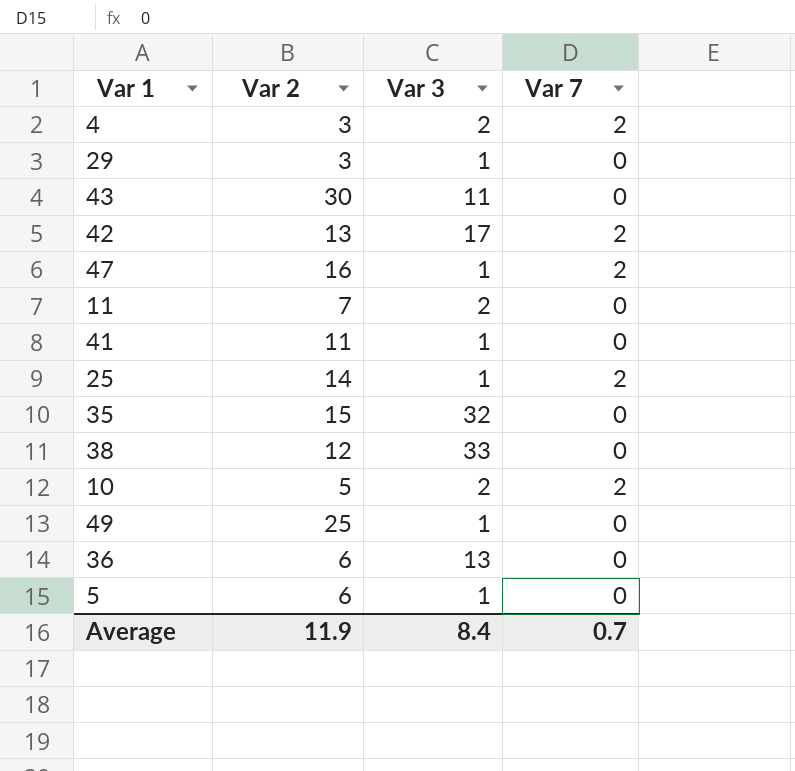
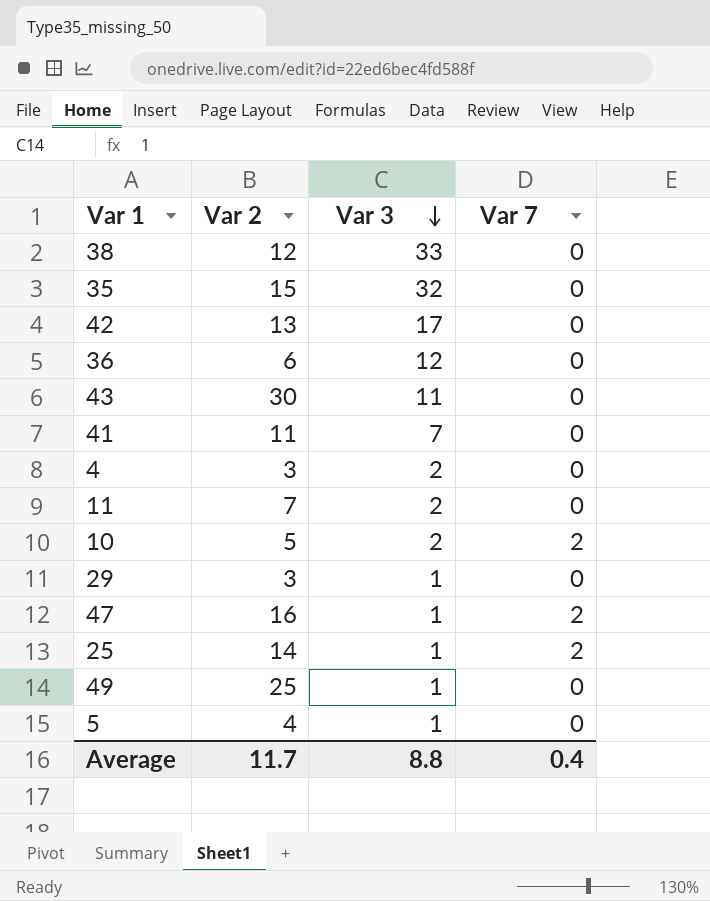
row order: none -> Var 3 descending
42 | Var 7: 2 -> 0
36 | Var 3: 13 -> 12
41 | Var 3: 1 -> 7
4 | Var 7: 2 -> 0
5 | Var 2: 6 -> 4
Average | Var 2: 11.9 -> 11.7
Average | Var 3: 8.4 -> 8.8
Average | Var 7: 0.7 -> 0.4

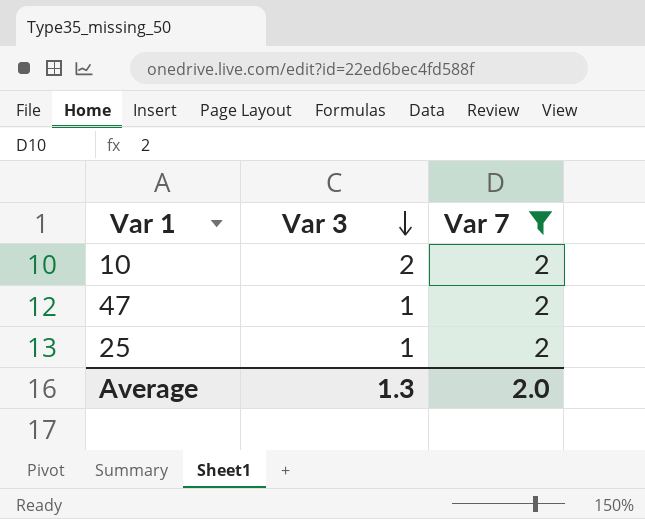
filter: none -> Var 7 = 2
column Var 2 | position: 2 -> none
Average | Var 3: 8.8 -> 1.3
Average | Var 7: 0.4 -> 2.0

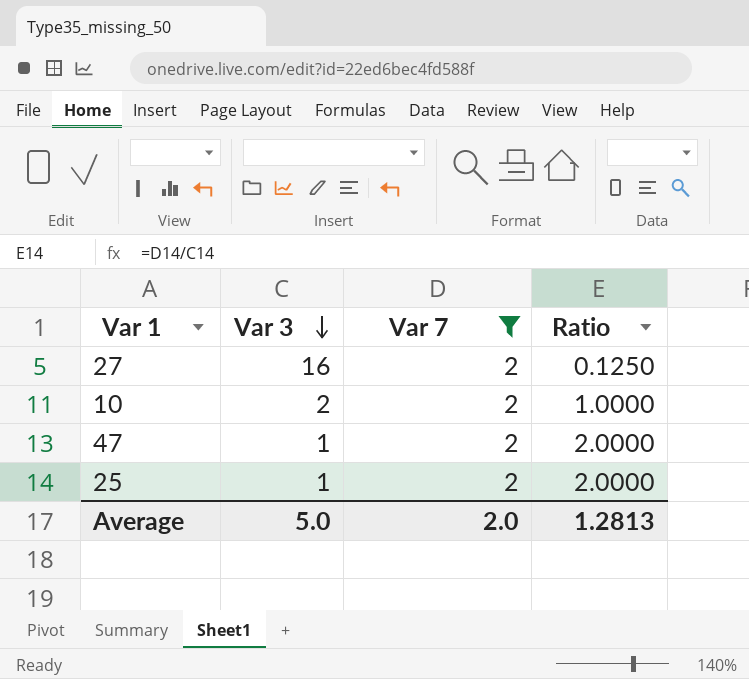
column Ratio | formula: none -> [Var 7] / [Var 3]
row 27: none -> 16 | 2 | 0.1250
Average | Var 3: 1.3 -> 5.0

